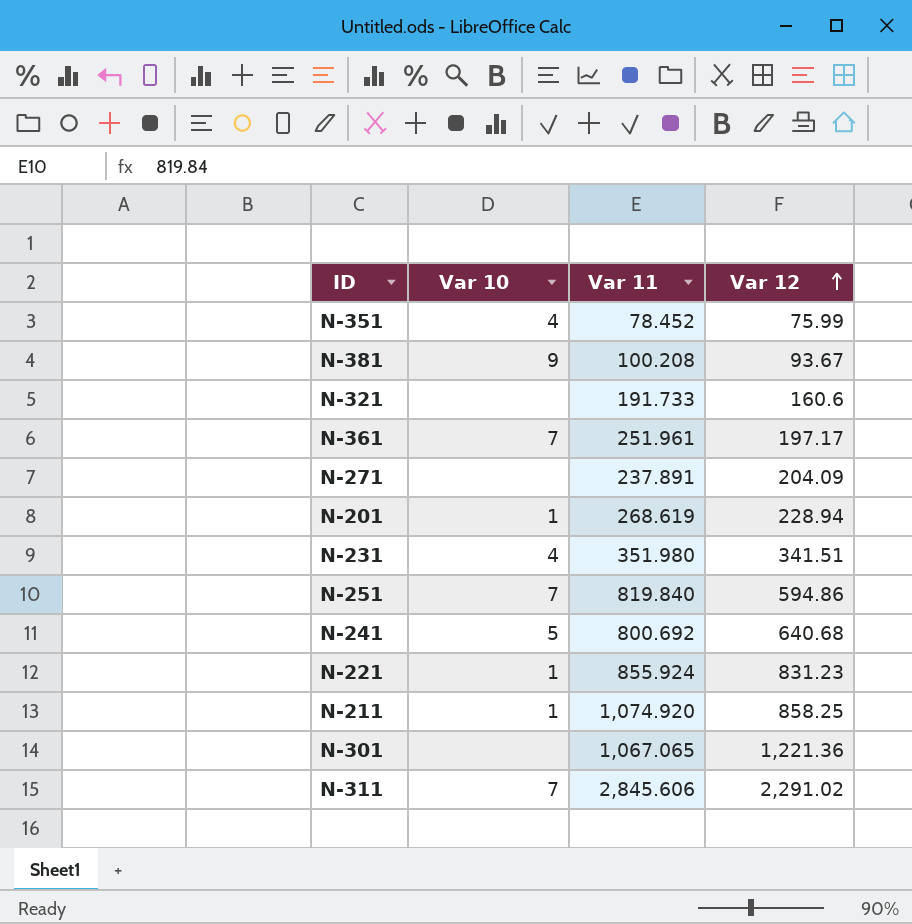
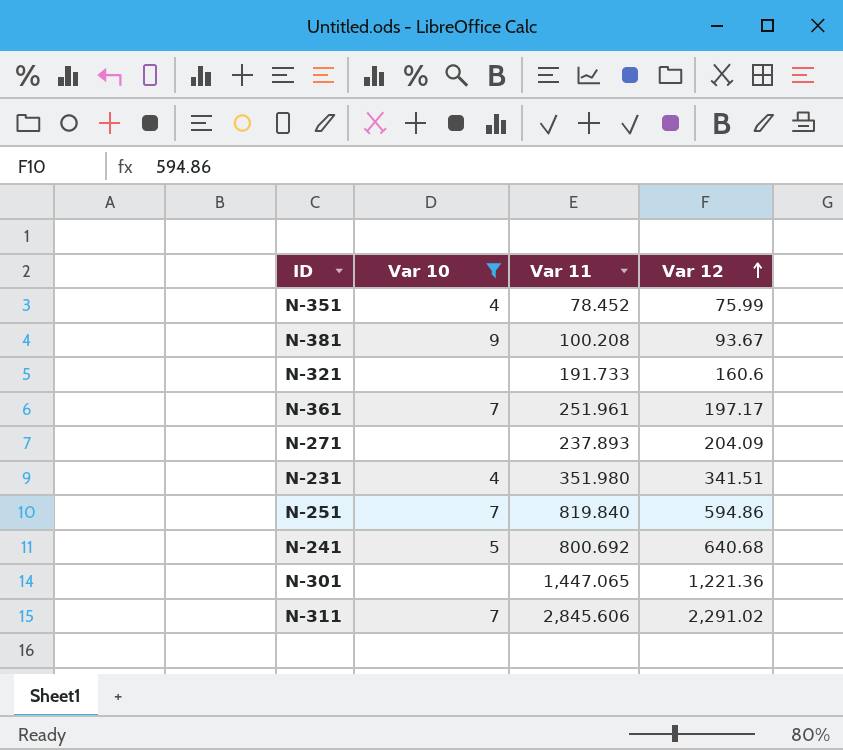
filter: none -> Var 10 != 1
N-271 | Var 11: 237.891 -> 237.893
N-301 | Var 11: 1,067.065 -> 1,447.065

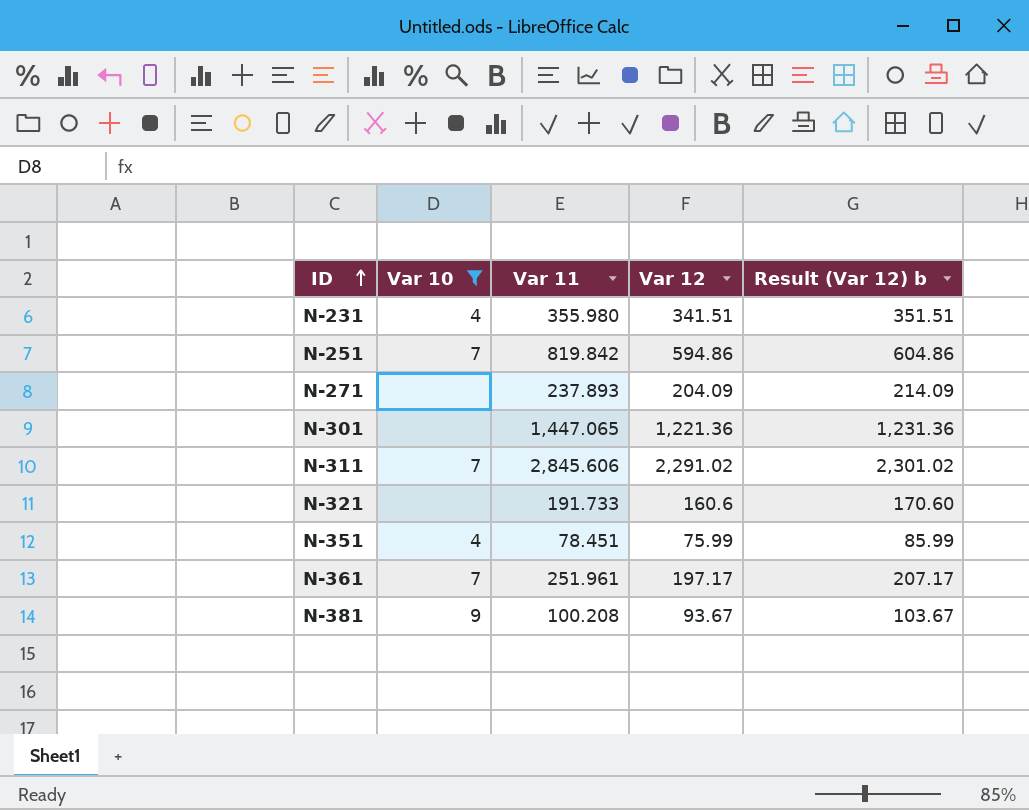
row order: Var 12 ascending -> ID ascending
column Result (Var 12) b | formula: none -> [Var 12] + 10
row N-241: 5 | 800.692 | 640.68 -> none
N-231 | Var 11: 351.980 -> 355.980
N-251 | Var 11: 819.840 -> 819.842
N-351 | Var 11: 78.452 -> 78.451

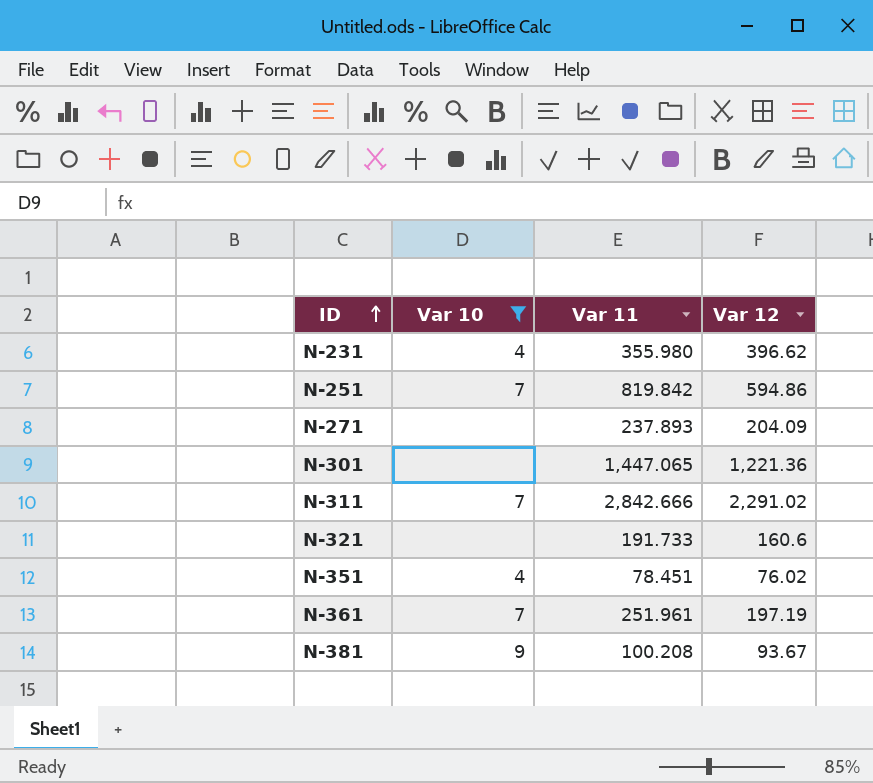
column Result (Var 12) b | formula: [Var 12] + 10 -> none
N-231 | Var 12: 341.51 -> 396.62
N-311 | Var 11: 2,845.606 -> 2,842.666
N-351 | Var 12: 75.99 -> 76.02
N-361 | Var 12: 197.17 -> 197.19

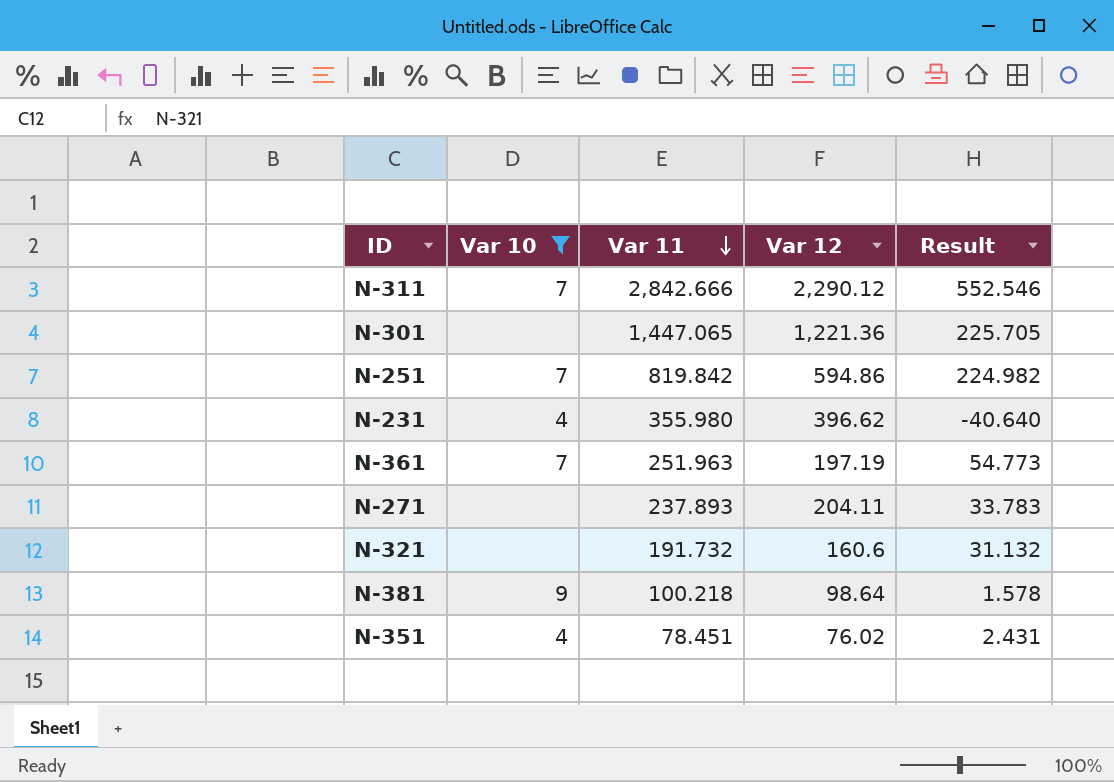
row order: ID ascending -> Var 11 descending
column Result | formula: none -> [Var 11] - [Var 12]
N-311 | Var 12: 2,291.02 -> 2,290.12
N-361 | Var 11: 251.961 -> 251.963
N-271 | Var 12: 204.09 -> 204.11
N-321 | Var 11: 191.733 -> 191.732
N-381 | Var 11: 100.208 -> 100.218
N-381 | Var 12: 93.67 -> 98.64

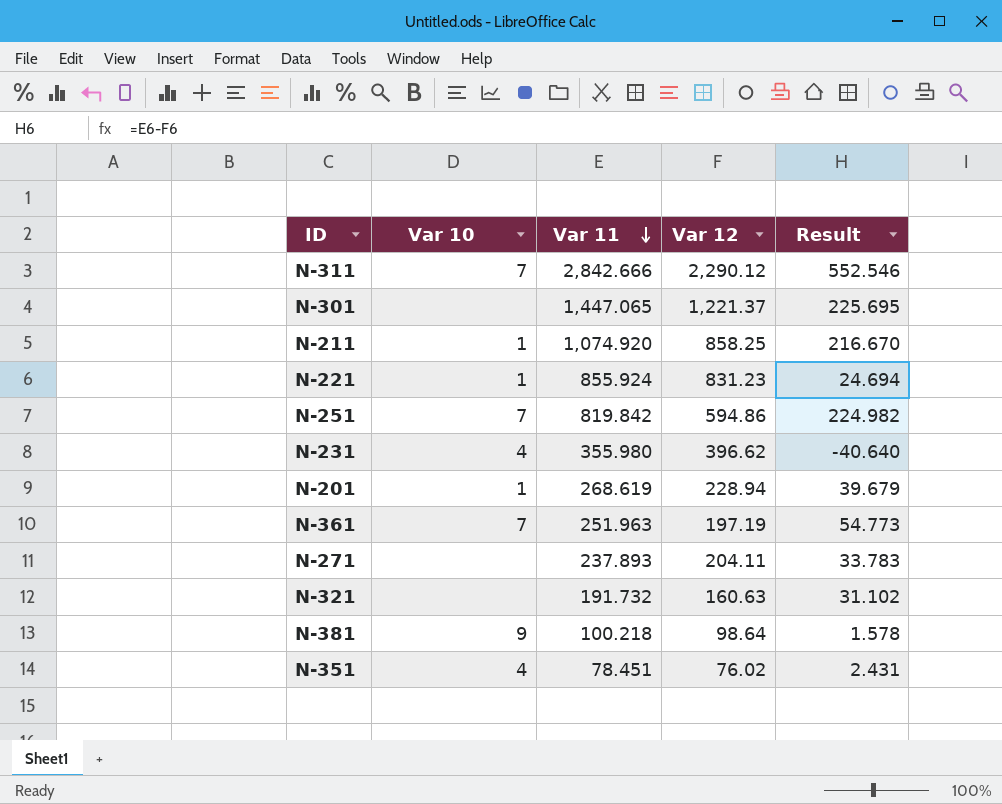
filter: Var 10 != 1 -> none
N-301 | Var 12: 1,221.36 -> 1,221.37
N-301 | Result: 225.705 -> 225.695
N-321 | Var 12: 160.6 -> 160.63
N-321 | Result: 31.132 -> 31.102

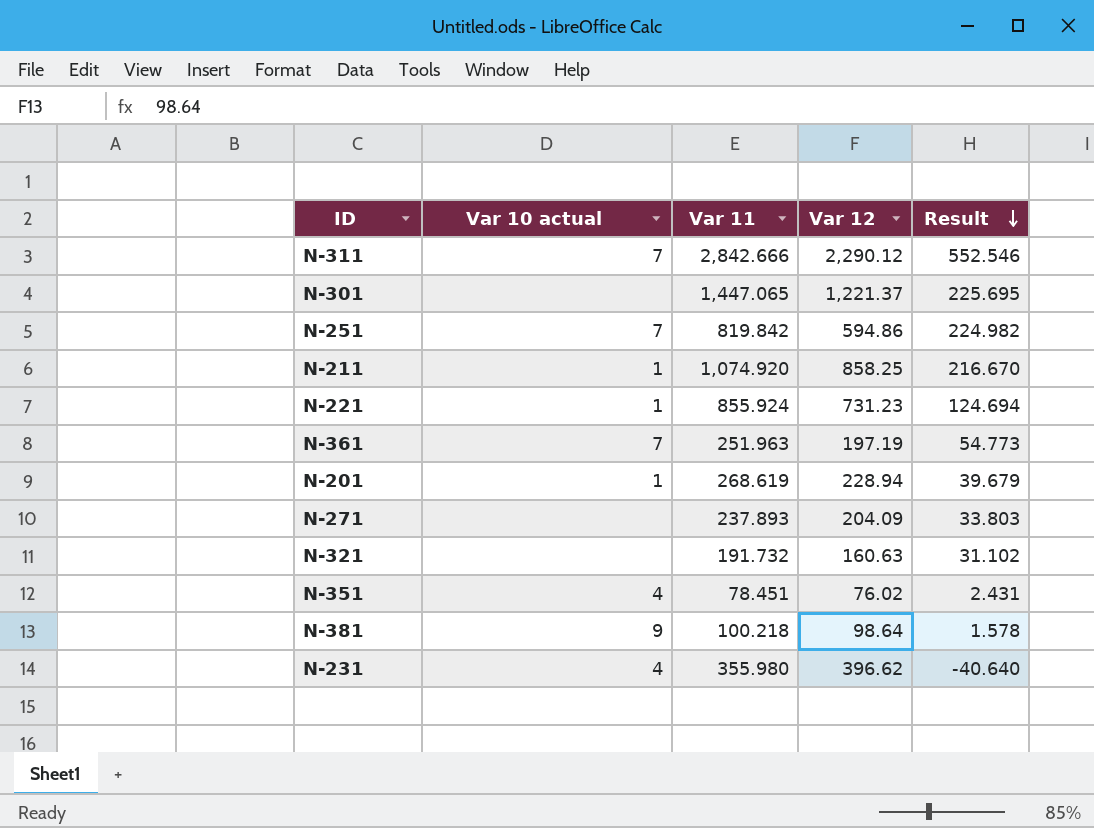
row order: Var 11 descending -> Result descending
column name: Var 10 -> Var 10 actual
N-221 | Var 12: 831.23 -> 731.23
N-221 | Result: 24.694 -> 124.694
N-271 | Var 12: 204.11 -> 204.09
N-271 | Result: 33.783 -> 33.803

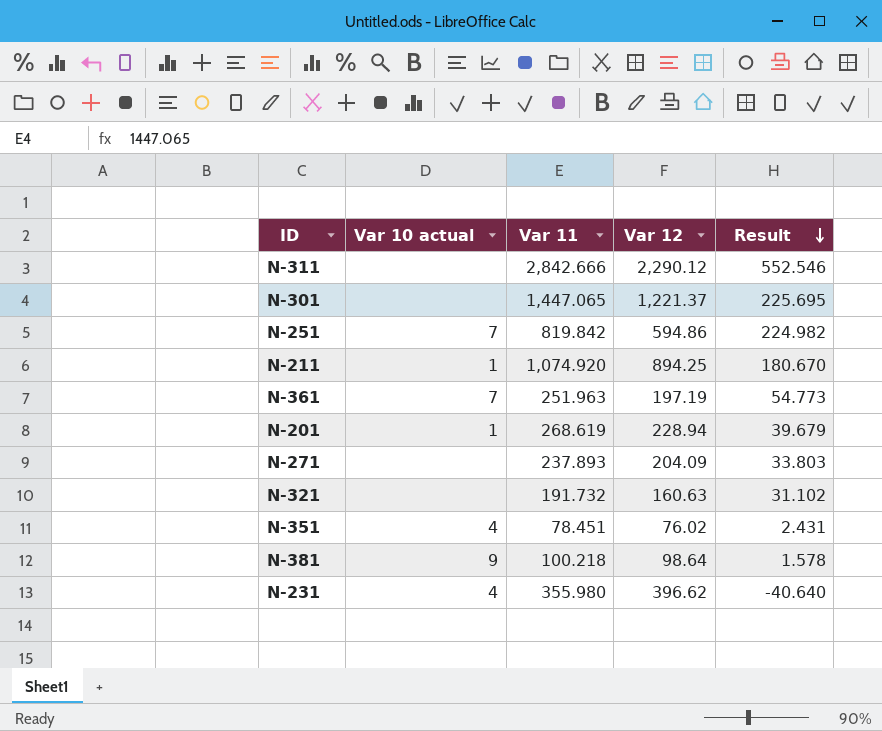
row N-221: 1 | 855.924 | 731.23 | 124.694 -> none
N-311 | Var 10 actual: 7 -> none
N-211 | Var 12: 858.25 -> 894.25
N-211 | Result: 216.670 -> 180.670

